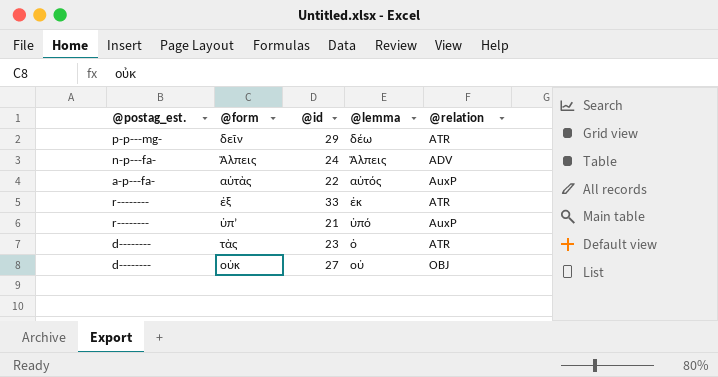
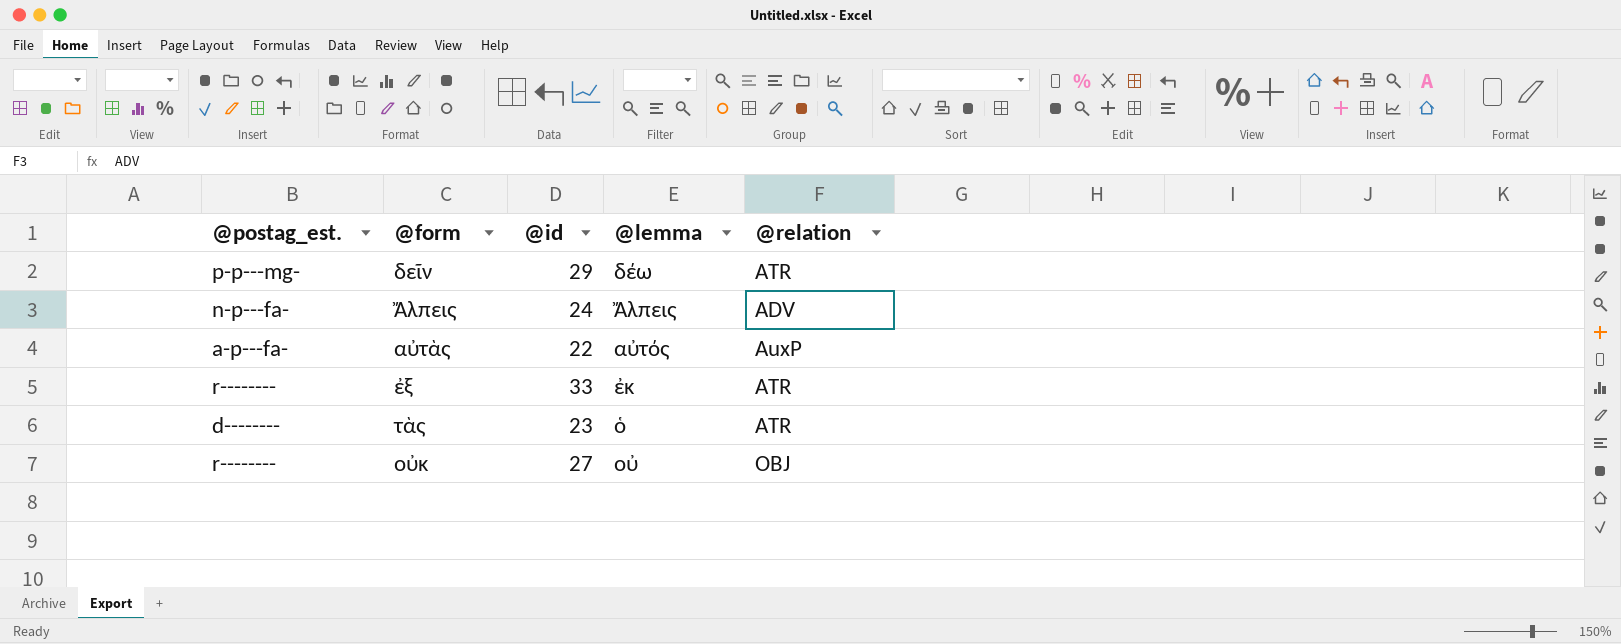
row ὑπʼ: r-------- | 21 | ὑπό | AuxP -> none
οὐκ | @postag_est.: d-------- -> r--------

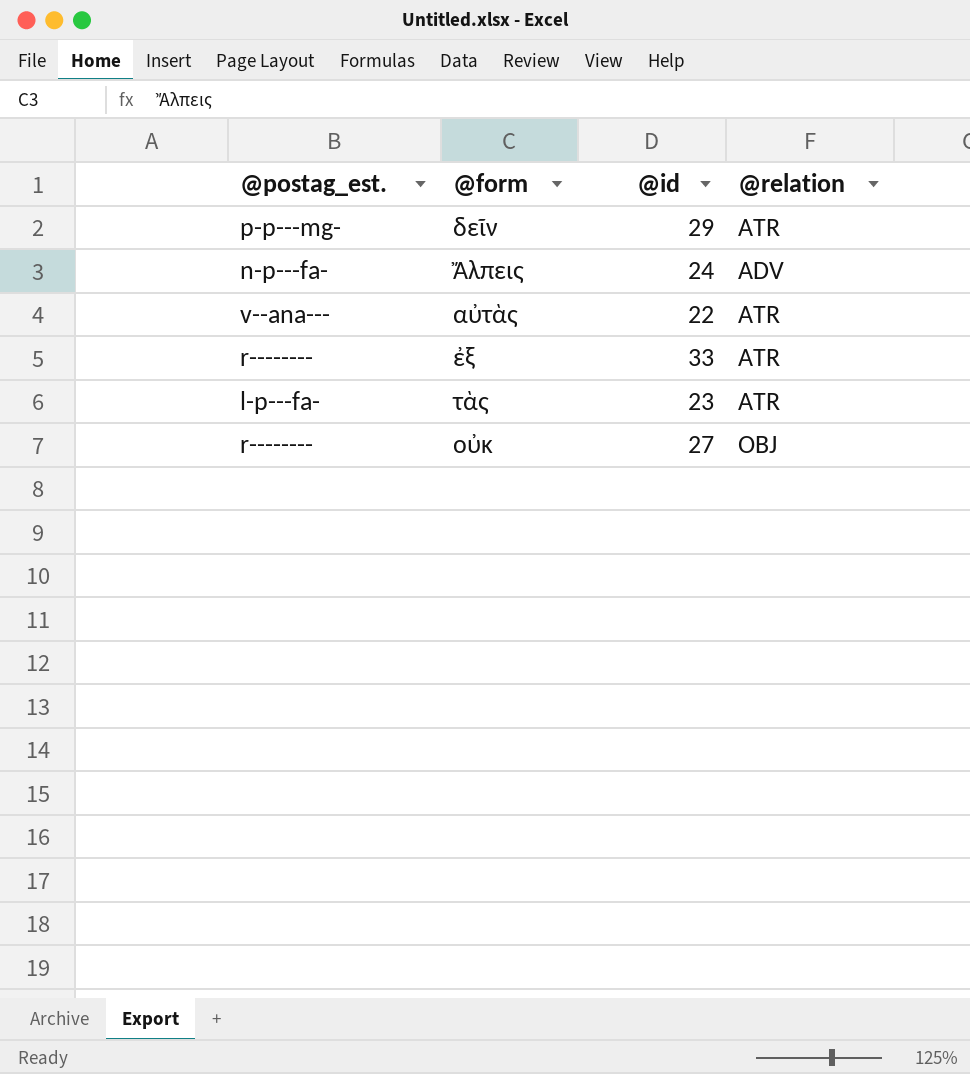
column @lemma | position: 4 -> none
αὐτὰς | @postag_est.: a-p---fa- -> v--ana---
αὐτὰς | @relation: AuxP -> ATR
τὰς | @postag_est.: d-------- -> l-p---fa-

